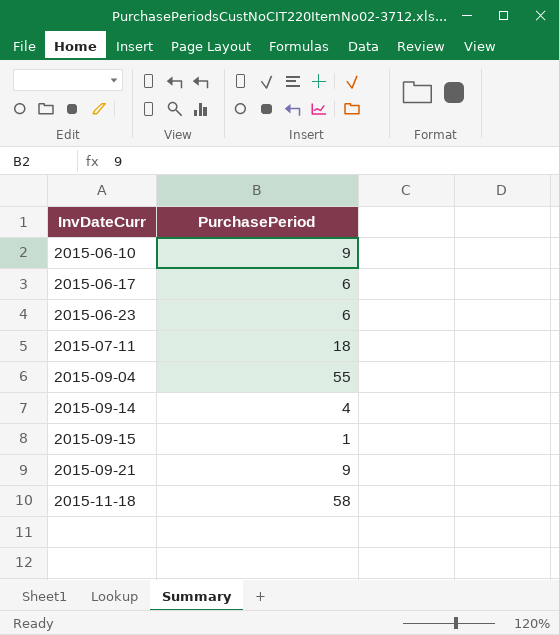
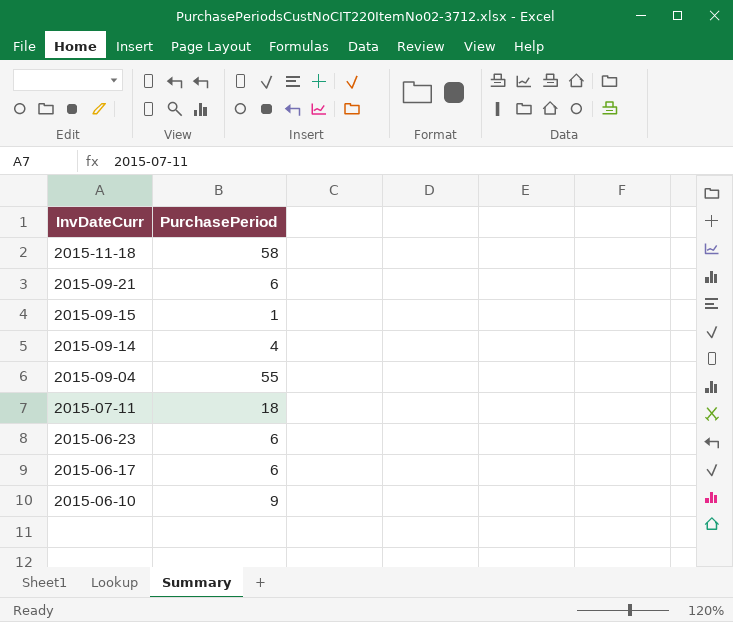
row order: InvDateCurr ascending -> InvDateCurr descending
2015-09-21 | PurchasePeriod: 9 -> 6

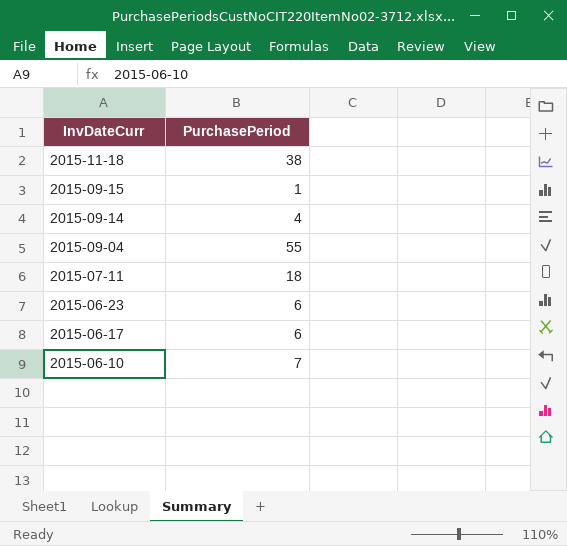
row 2015-09-21: 6 -> none
2015-11-18 | PurchasePeriod: 58 -> 38
2015-06-10 | PurchasePeriod: 9 -> 7

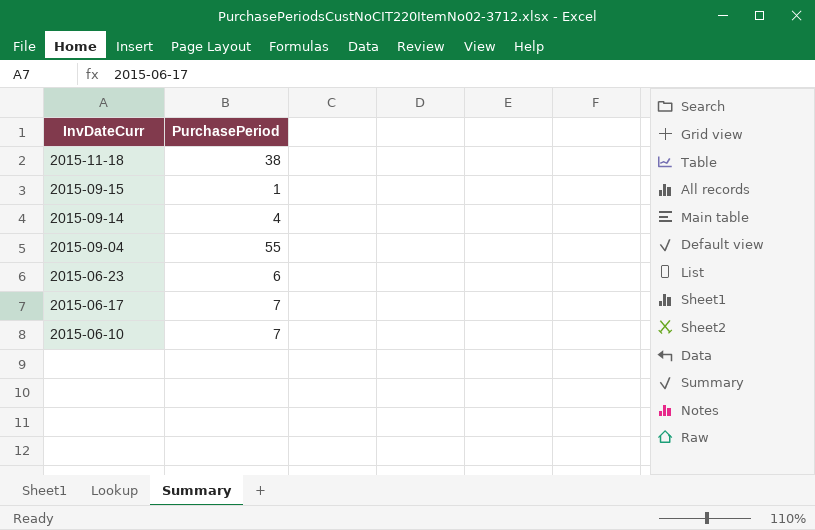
row 2015-07-11: 18 -> none
2015-06-17 | PurchasePeriod: 6 -> 7

